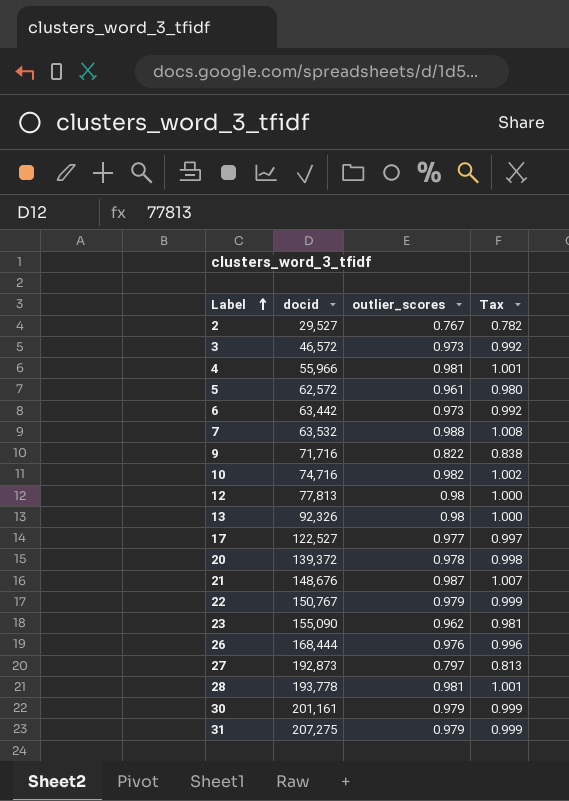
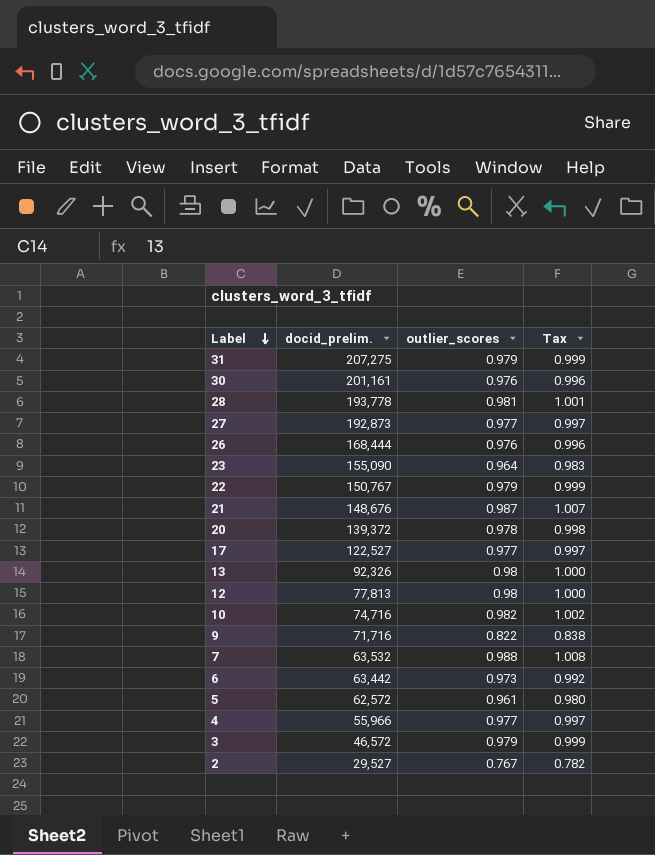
row order: Label ascending -> Label descending
column name: docid -> docid_prelim.
30 | outlier_scores: 0.979 -> 0.976
30 | Tax: 0.999 -> 0.996
27 | outlier_scores: 0.797 -> 0.977
27 | Tax: 0.813 -> 0.997
23 | outlier_scores: 0.962 -> 0.964
23 | Tax: 0.981 -> 0.983
4 | outlier_scores: 0.981 -> 0.977
4 | Tax: 1.001 -> 0.997
3 | outlier_scores: 0.973 -> 0.979
3 | Tax: 0.992 -> 0.999

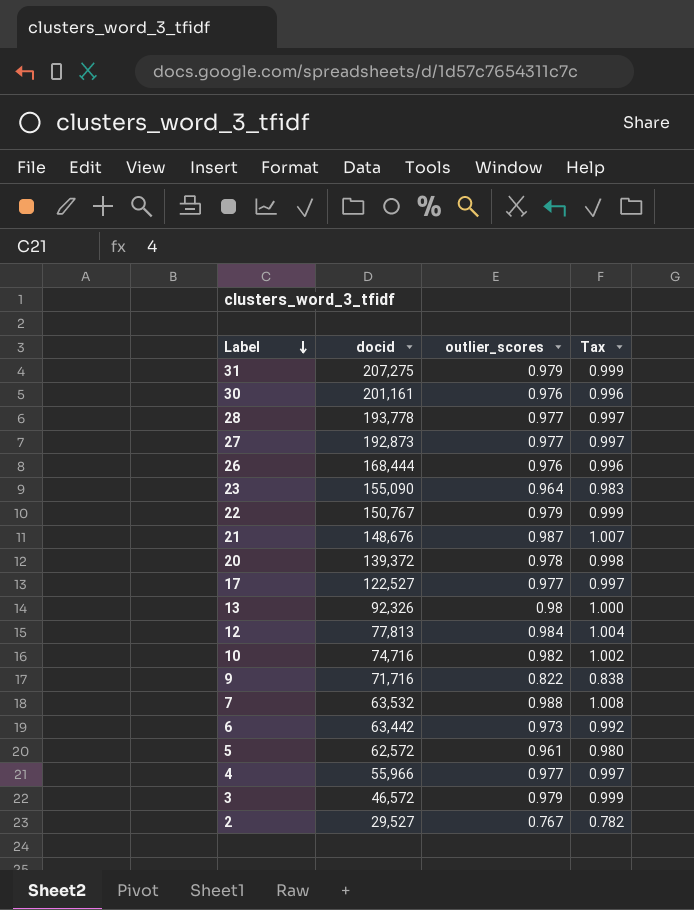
column name: docid_prelim. -> docid
28 | outlier_scores: 0.981 -> 0.977
28 | Tax: 1.001 -> 0.997
12 | outlier_scores: 0.98 -> 0.984
12 | Tax: 1.000 -> 1.004

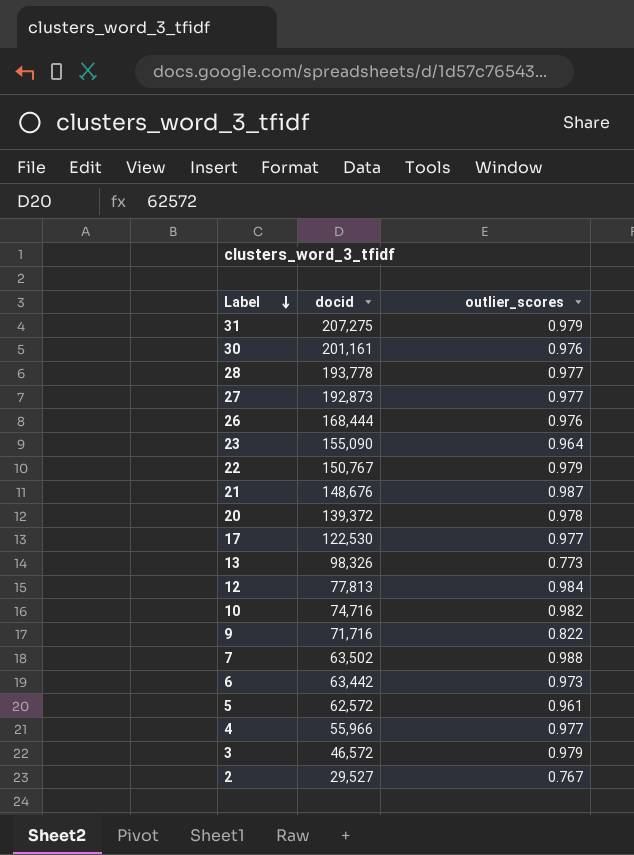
column Tax | formula: [outlier_scores] * 1.02 -> none
17 | docid: 122,527 -> 122,530
13 | docid: 92,326 -> 98,326
13 | outlier_scores: 0.98 -> 0.773
7 | docid: 63,532 -> 63,502

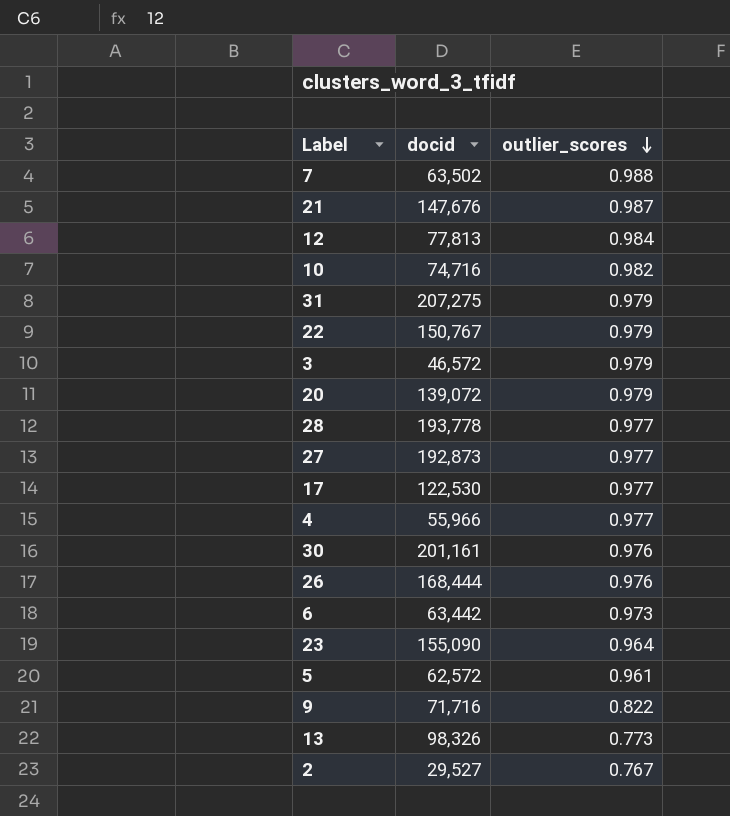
row order: Label descending -> outlier_scores descending
21 | docid: 148,676 -> 147,676
20 | docid: 139,372 -> 139,072
20 | outlier_scores: 0.978 -> 0.979

